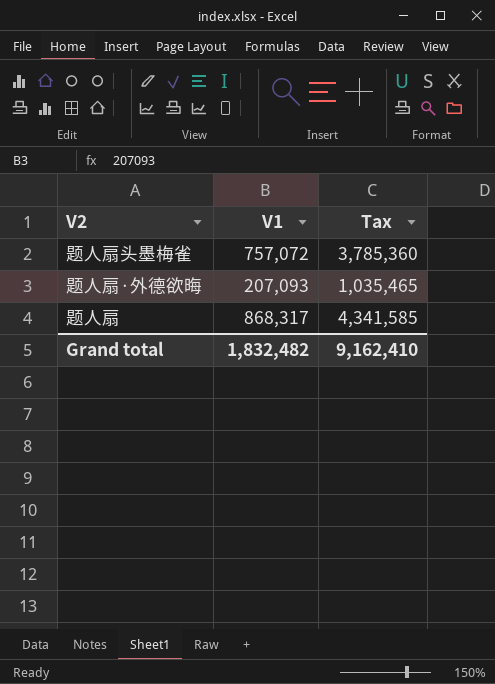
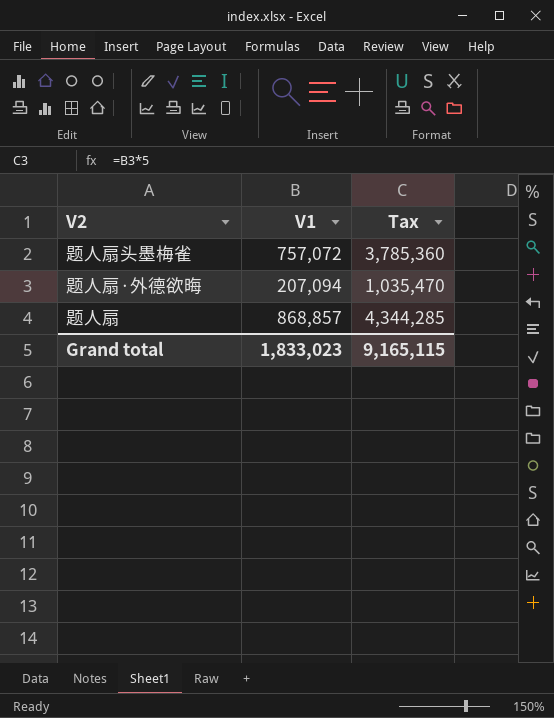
题人扇·外德欲晦 | V1: 207,093 -> 207,094
题人扇·外德欲晦 | Tax: 1,035,465 -> 1,035,470
题人扇 | V1: 868,317 -> 868,857
题人扇 | Tax: 4,341,585 -> 4,344,285
Grand total | V1: 1,832,482 -> 1,833,023
Grand total | Tax: 9,162,410 -> 9,165,115

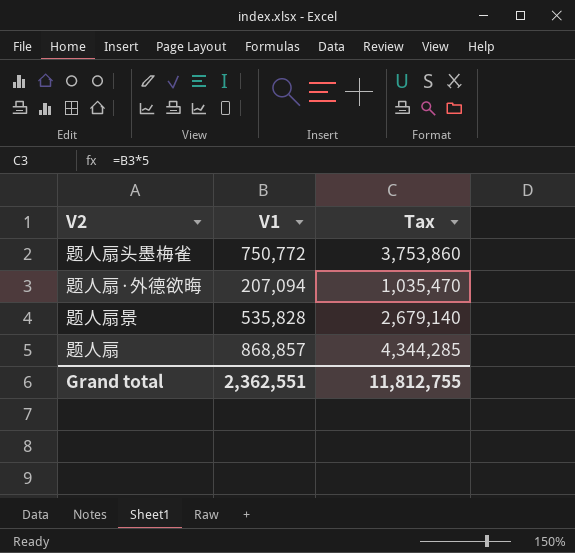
题人扇头墨梅雀 | V1: 757,072 -> 750,772
题人扇头墨梅雀 | Tax: 3,785,360 -> 3,753,860
row 题人扇景: none -> 535,828 | 2,679,140
Grand total | V1: 1,833,023 -> 2,362,551
Grand total | Tax: 9,165,115 -> 11,812,755

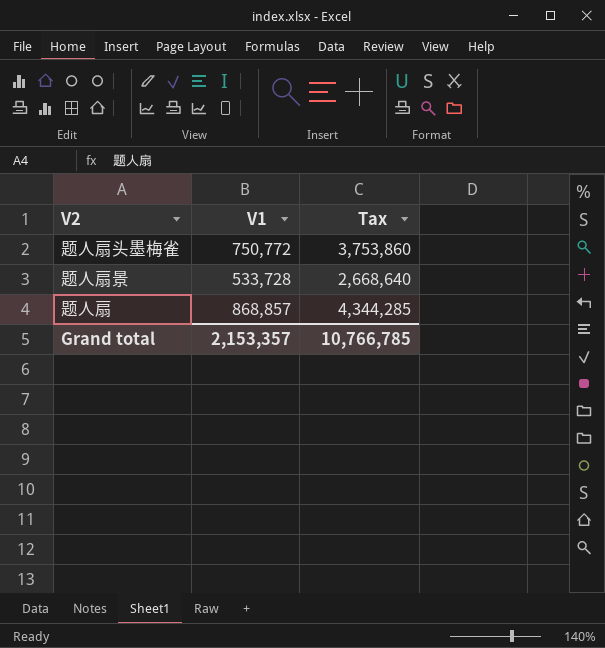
row 题人扇·外德欲晦: 207,094 | 1,035,470 -> none
题人扇景 | V1: 535,828 -> 533,728
题人扇景 | Tax: 2,679,140 -> 2,668,640
Grand total | V1: 2,362,551 -> 2,153,357
Grand total | Tax: 11,812,755 -> 10,766,785

